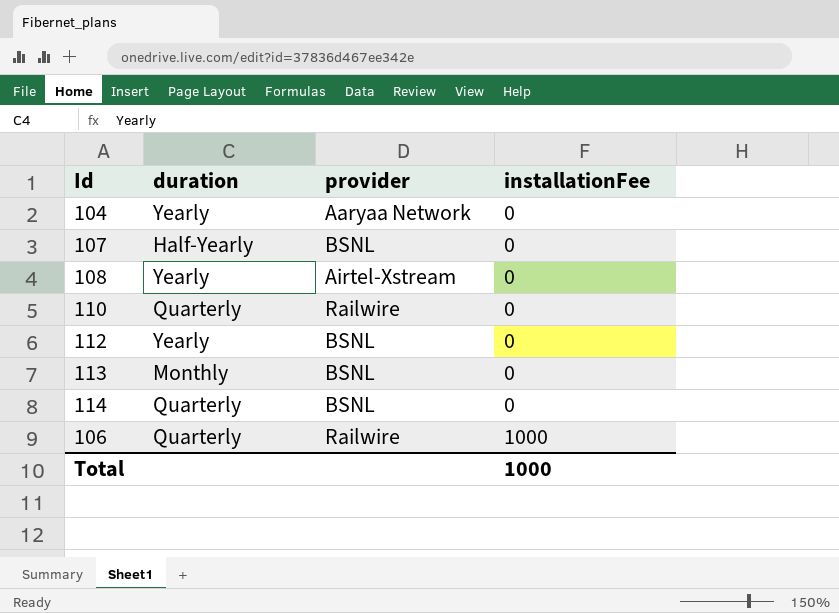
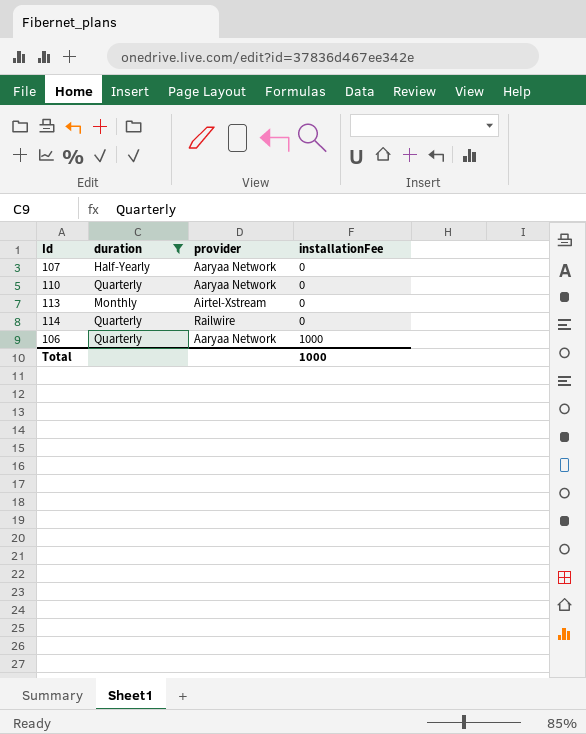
filter: none -> duration != Yearly
107 | provider: BSNL -> Aaryaa Network
110 | provider: Railwire -> Aaryaa Network
113 | provider: BSNL -> Airtel-Xstream
114 | provider: BSNL -> Railwire
106 | provider: Railwire -> Aaryaa Network

